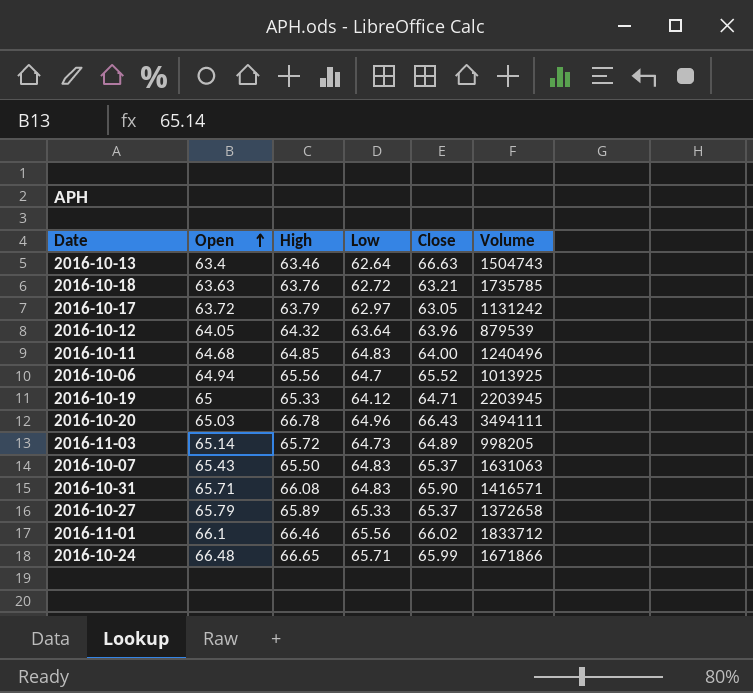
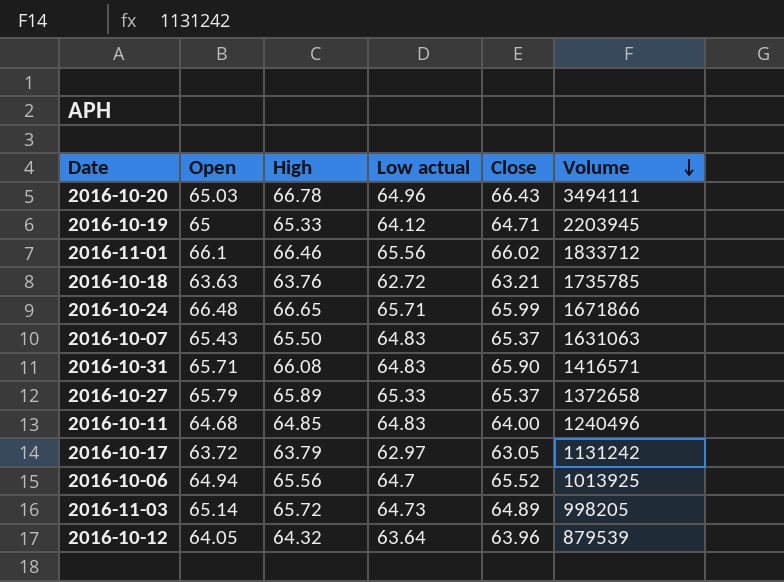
row order: Open ascending -> Volume descending
column name: Low -> Low actual
row 2016-10-13: 63.4 | 63.46 | 62.64 | 66.63 | 1504743 -> none

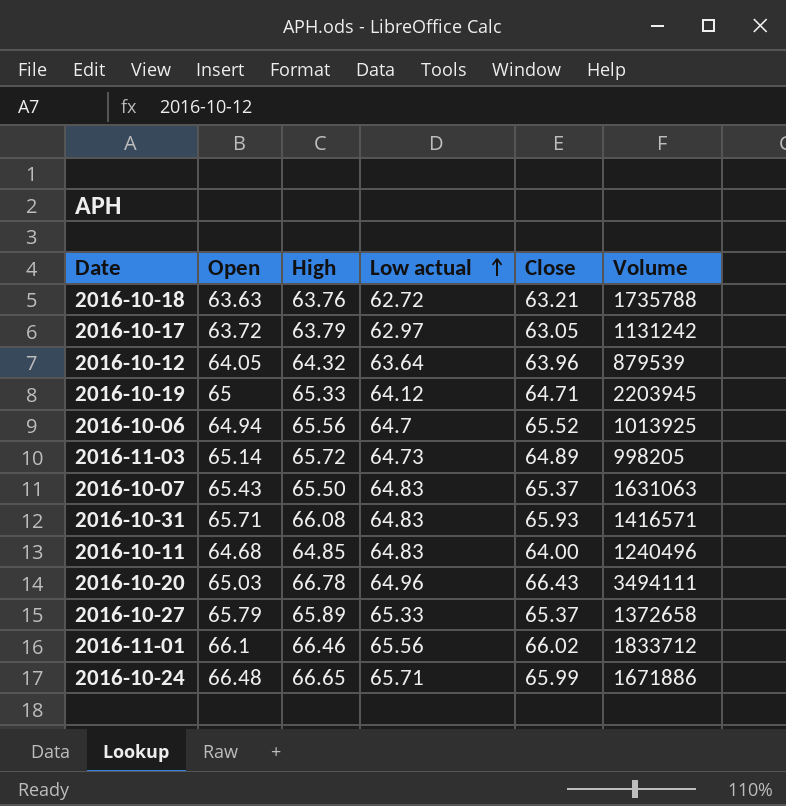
row order: Volume descending -> Low actual ascending
2016-10-18 | Volume: 1735785 -> 1735788
2016-10-31 | Close: 65.90 -> 65.93
2016-10-24 | Volume: 1671866 -> 1671886

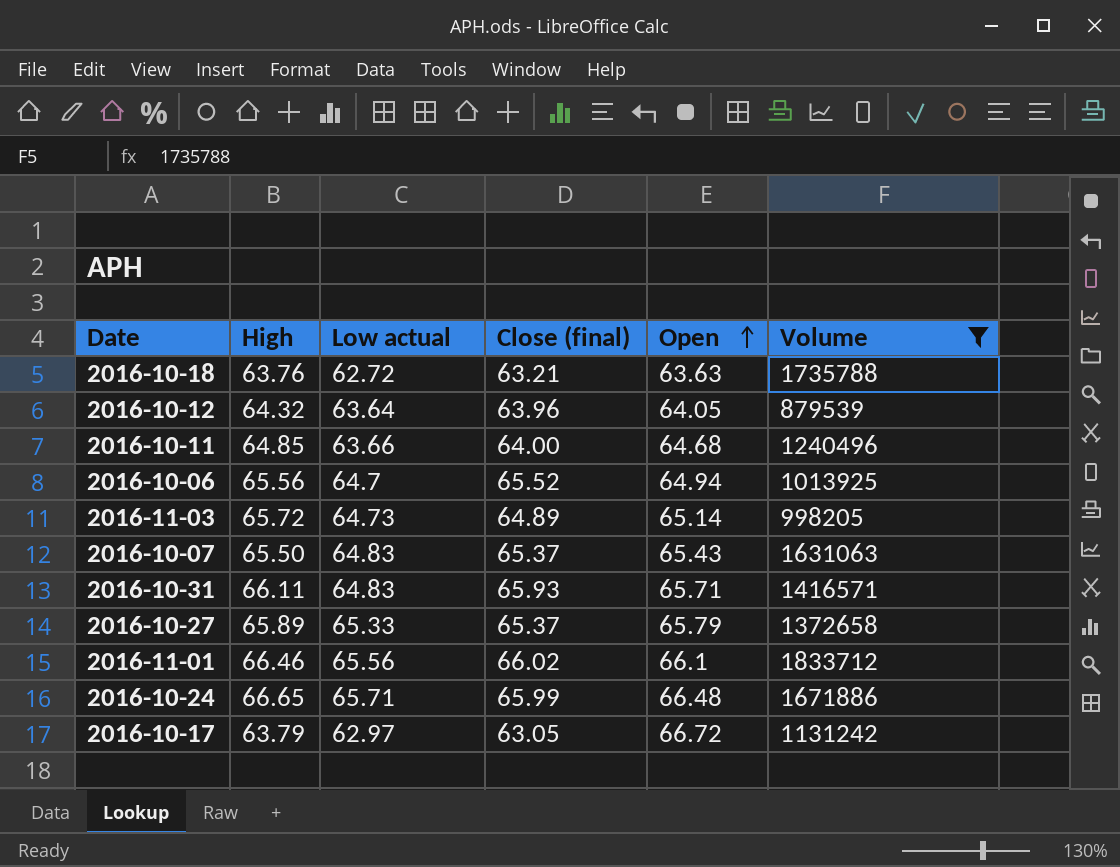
filter: none -> Volume <= 1833712
row order: Low actual ascending -> Open ascending
column name: Close -> Close (final)
column Open | position: 2 -> 5
2016-10-11 | Low actual: 64.83 -> 63.66
2016-10-31 | High: 66.08 -> 66.11
2016-10-17 | Open: 63.72 -> 66.72

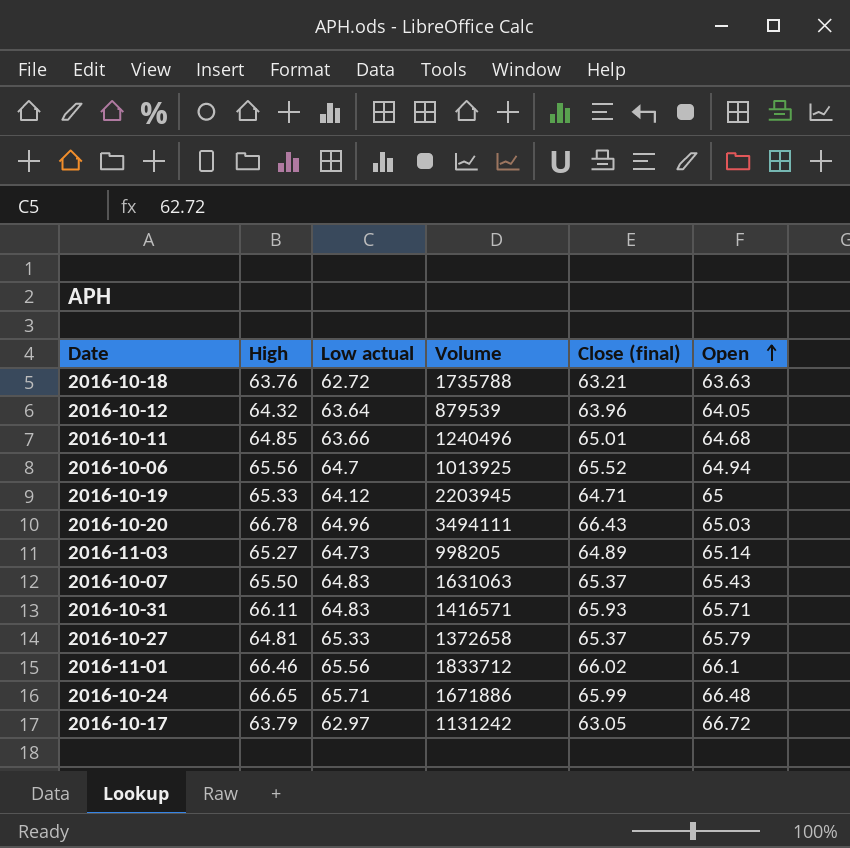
filter: Volume <= 1833712 -> none
column Volume | position: 6 -> 4
2016-10-11 | Close (final): 64.00 -> 65.01
2016-11-03 | High: 65.72 -> 65.27
2016-10-27 | High: 65.89 -> 64.81

